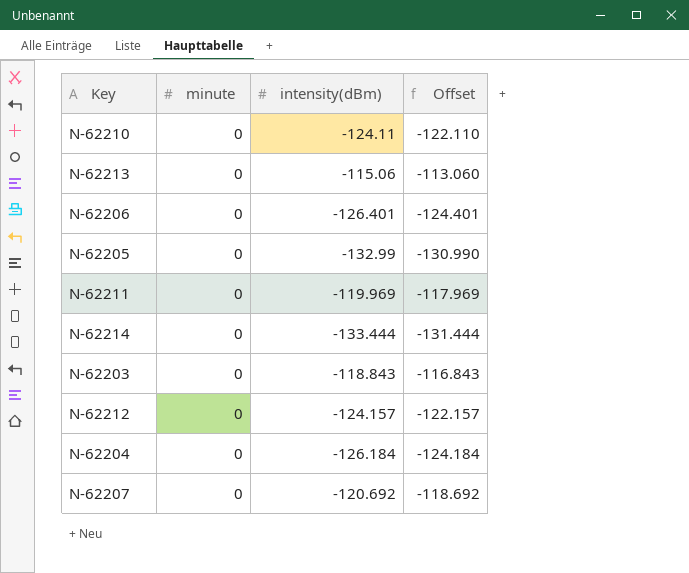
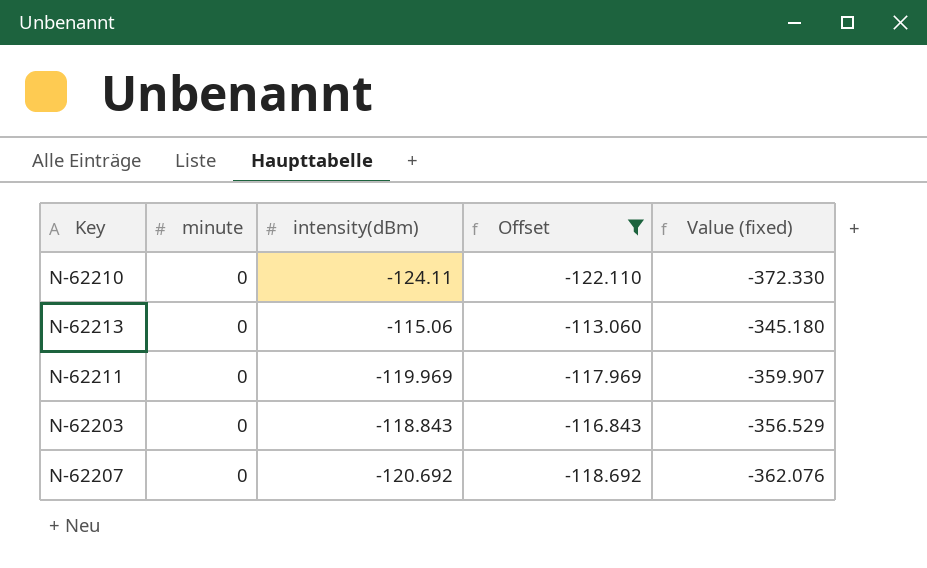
filter: none -> Offset >= -122.110
column Value (fixed) | formula: none -> [intensity(dBm)] * 3

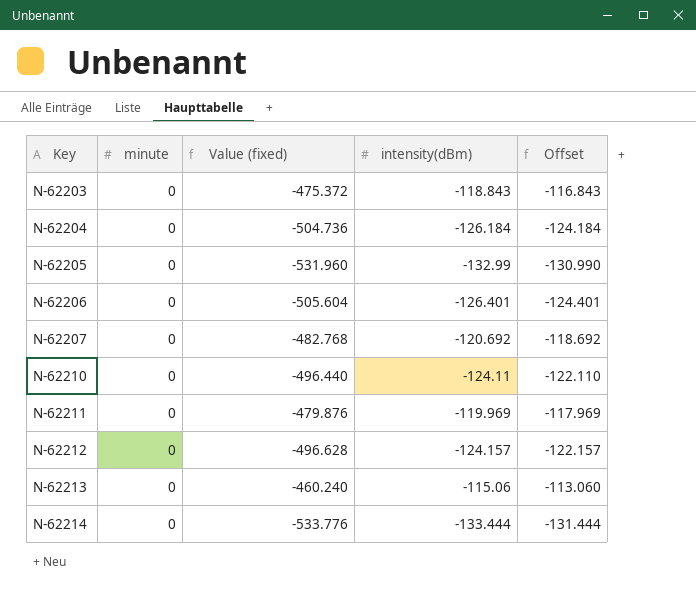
filter: Offset >= -122.110 -> none
row order: none -> Key ascending
column Value (fixed) | formula: [intensity(dBm)] * 3 -> [intensity(dBm)] * 4
column Value (fixed) | position: 5 -> 3

